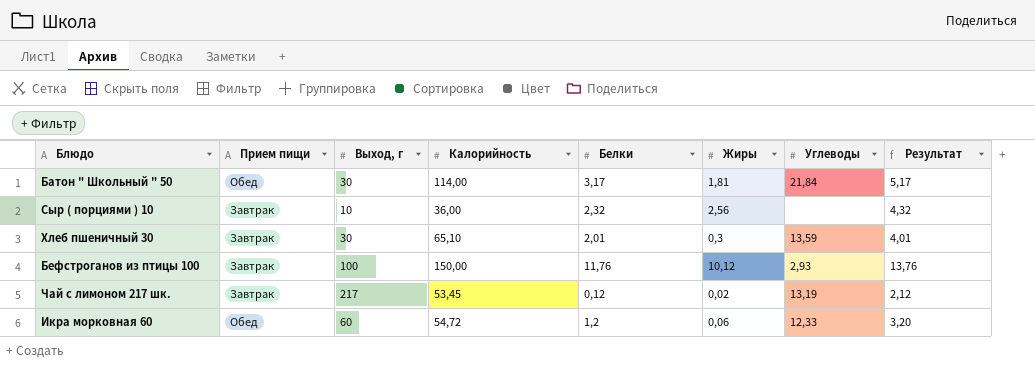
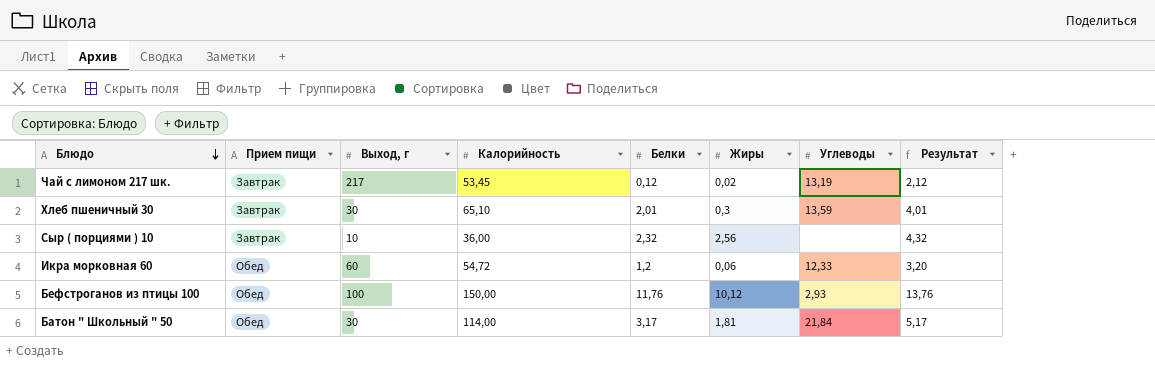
row order: none -> Блюдо descending
Бефстроганов из птицы 100 | Прием пищи: Завтрак -> Обед

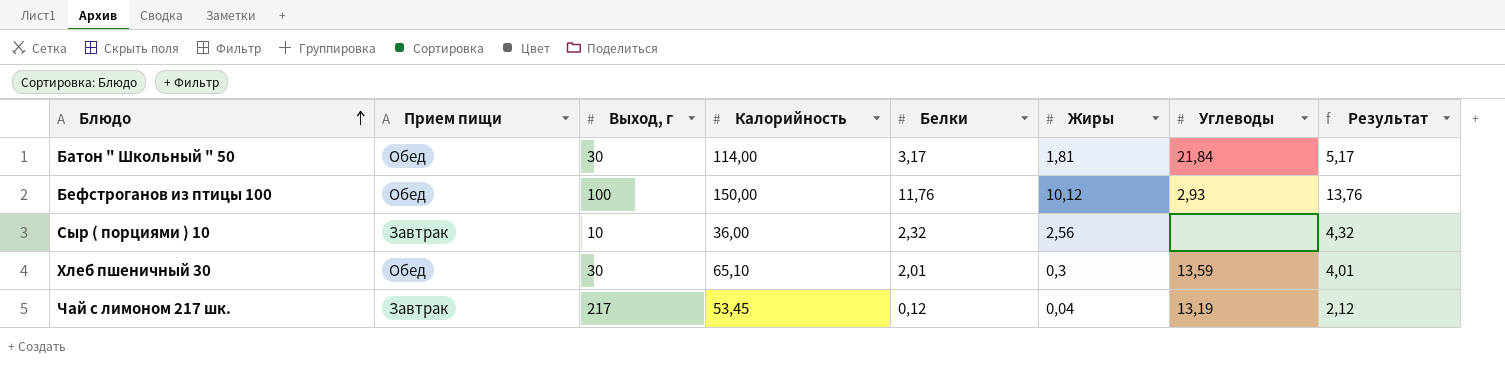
row order: Блюдо descending -> Блюдо ascending
row Икра морковная 60: Обед | 60 | 54,72 | 1,2 | 0,06 | 12,33 | 3,20 -> none
Хлеб пшеничный 30 | Прием пищи: Завтрак -> Обед
Чай с лимоном 217 шк. | Жиры: 0,02 -> 0,04

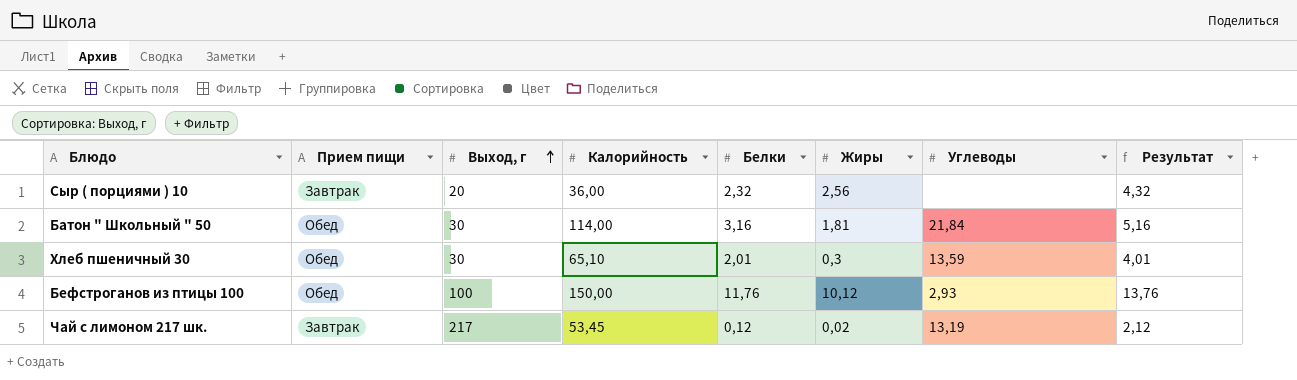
row order: Блюдо ascending -> Выход, г ascending
Сыр ( порциями ) 10 | Выход, г: 10 -> 20
Батон " Школьный " 50 | Белки: 3,17 -> 3,16
Батон " Школьный " 50 | Результат: 5,17 -> 5,16
Чай с лимоном 217 шк. | Жиры: 0,04 -> 0,02

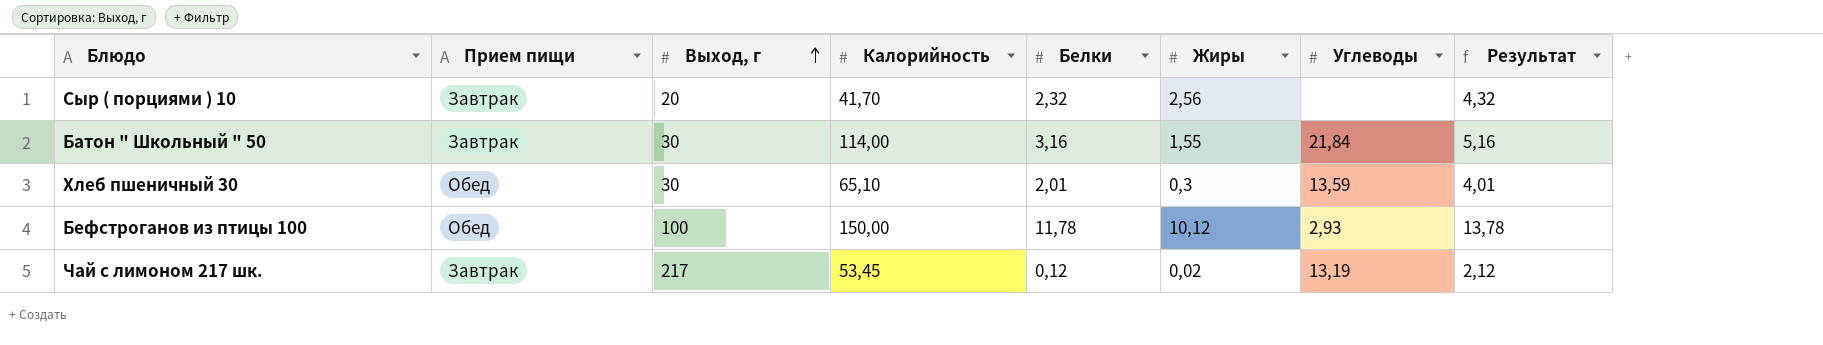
Сыр ( порциями ) 10 | Калорийность: 36,00 -> 41,70
Батон " Школьный " 50 | Прием пищи: Обед -> Завтрак
Батон " Школьный " 50 | Жиры: 1,81 -> 1,55
Бефстроганов из птицы 100 | Белки: 11,76 -> 11,78
Бефстроганов из птицы 100 | Результат: 13,76 -> 13,78

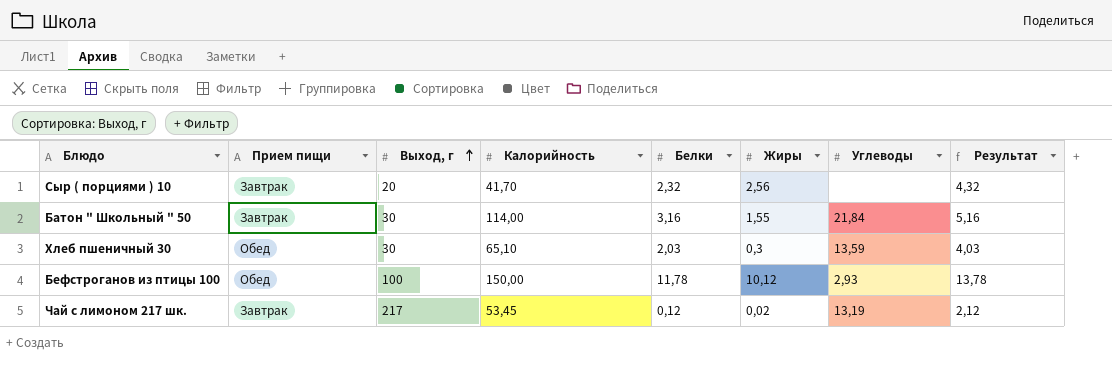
Хлеб пшеничный 30 | Белки: 2,01 -> 2,03
Хлеб пшеничный 30 | Результат: 4,01 -> 4,03

